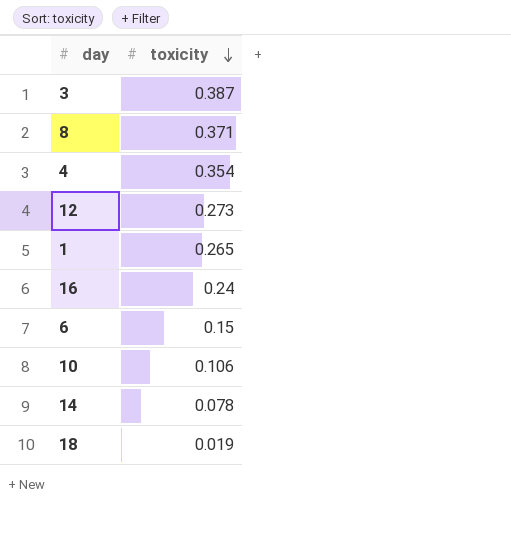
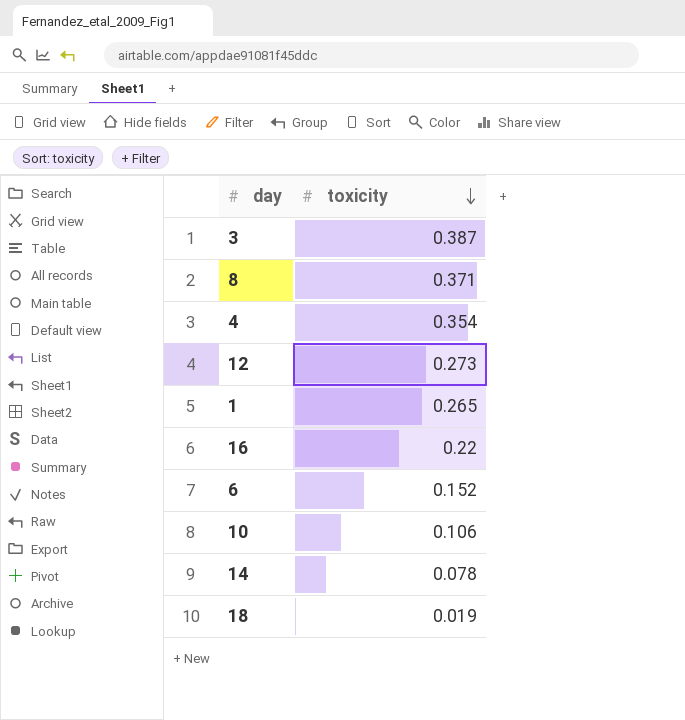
16 | toxicity: 0.24 -> 0.22
6 | toxicity: 0.15 -> 0.152

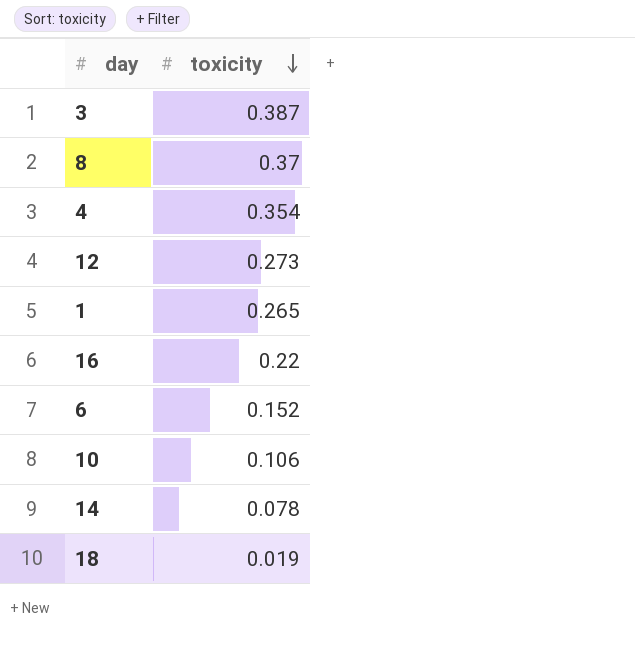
8 | toxicity: 0.371 -> 0.37

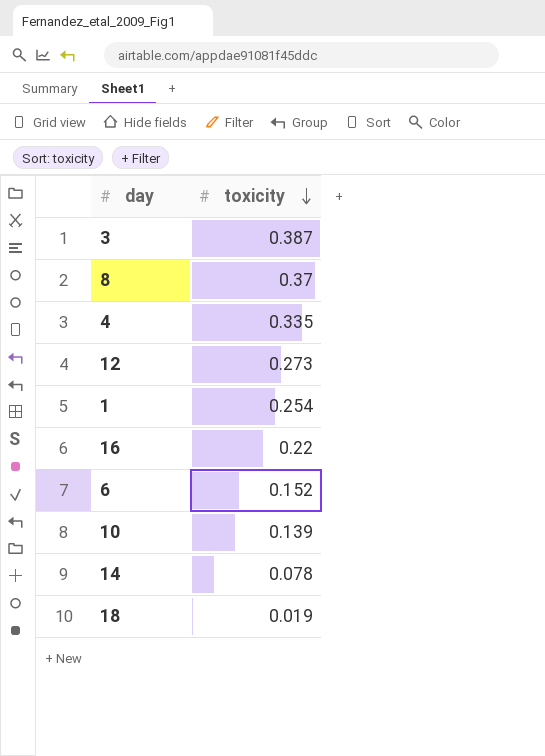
4 | toxicity: 0.354 -> 0.335
1 | toxicity: 0.265 -> 0.254
10 | toxicity: 0.106 -> 0.139

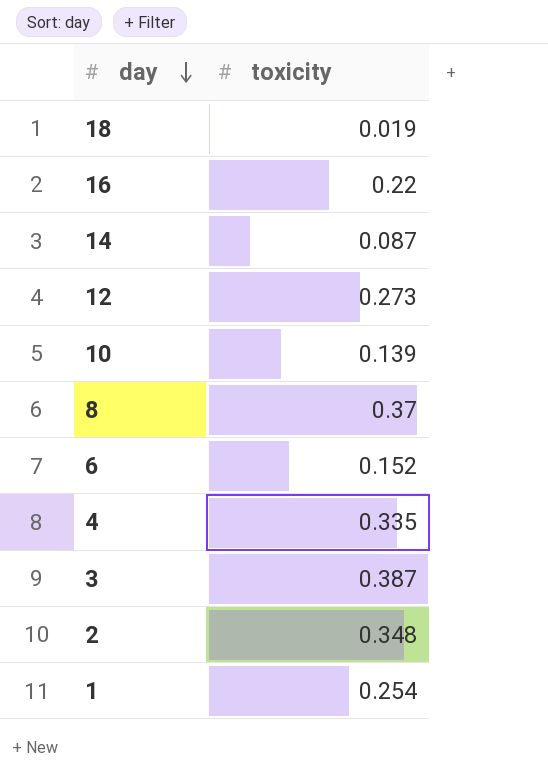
row order: toxicity descending -> day descending
14 | toxicity: 0.078 -> 0.087
row 2: none -> 0.348

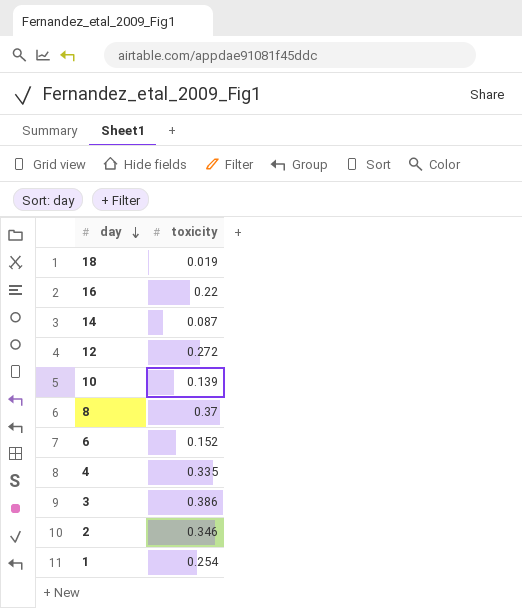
12 | toxicity: 0.273 -> 0.272
3 | toxicity: 0.387 -> 0.386
2 | toxicity: 0.348 -> 0.346

